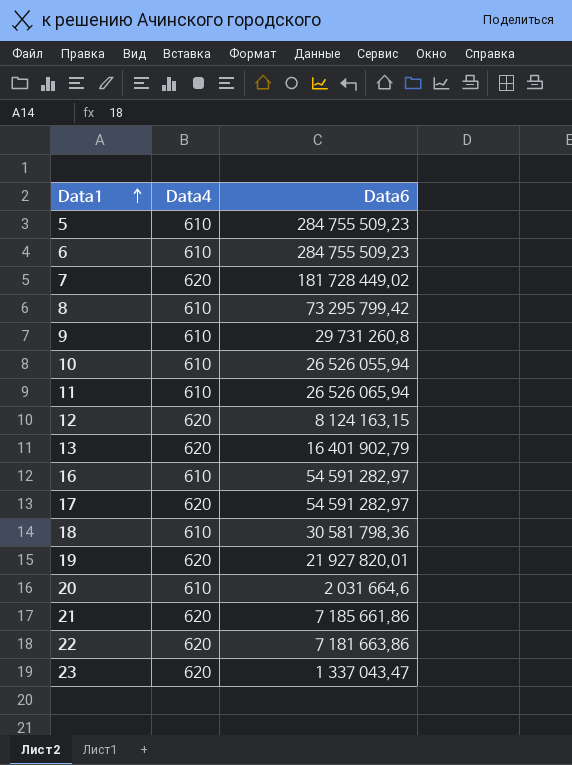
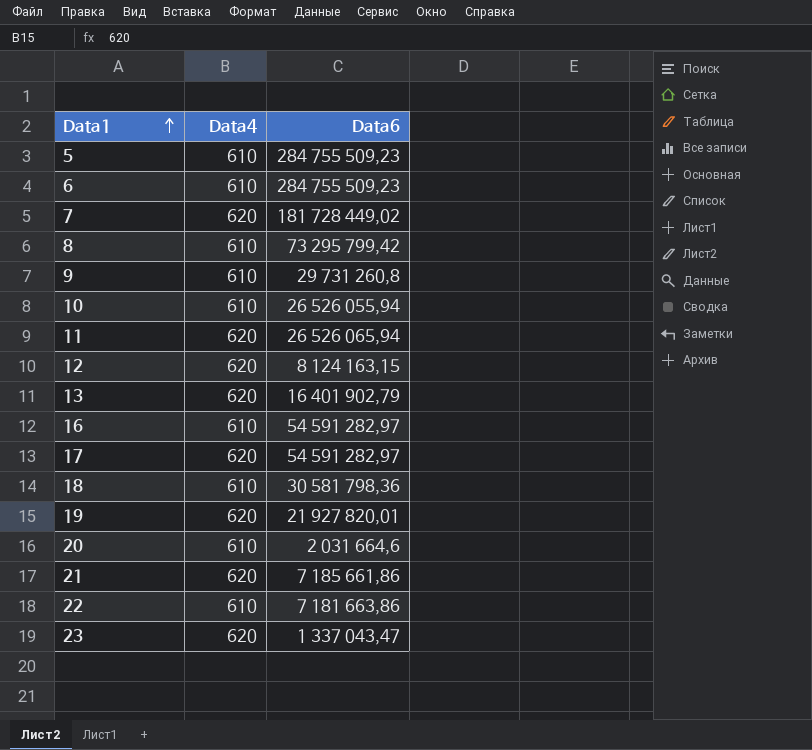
11 | Data4: 610 -> 620
22 | Data4: 620 -> 610

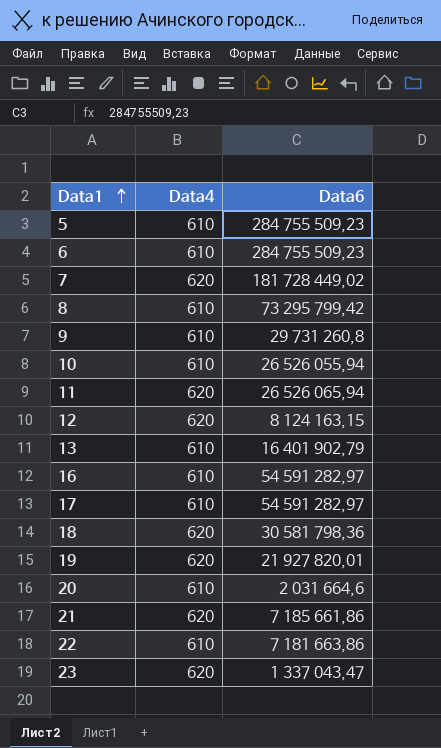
13 | Data4: 620 -> 610
17 | Data4: 620 -> 610
18 | Data4: 610 -> 620

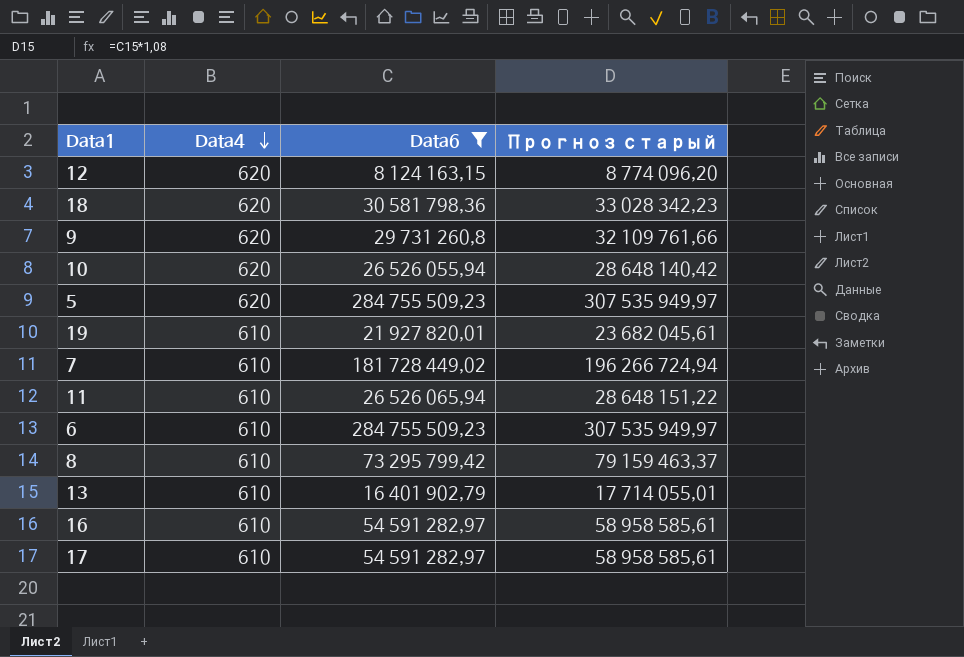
filter: none -> Data6 >= 8 124 163,15
row order: Data1 ascending -> Data4 descending
column Прогноз старый | formula: none -> [Data6] * 1,08
9 | Data4: 610 -> 620
10 | Data4: 610 -> 620
5 | Data4: 610 -> 620
19 | Data4: 620 -> 610
7 | Data4: 620 -> 610
11 | Data4: 620 -> 610

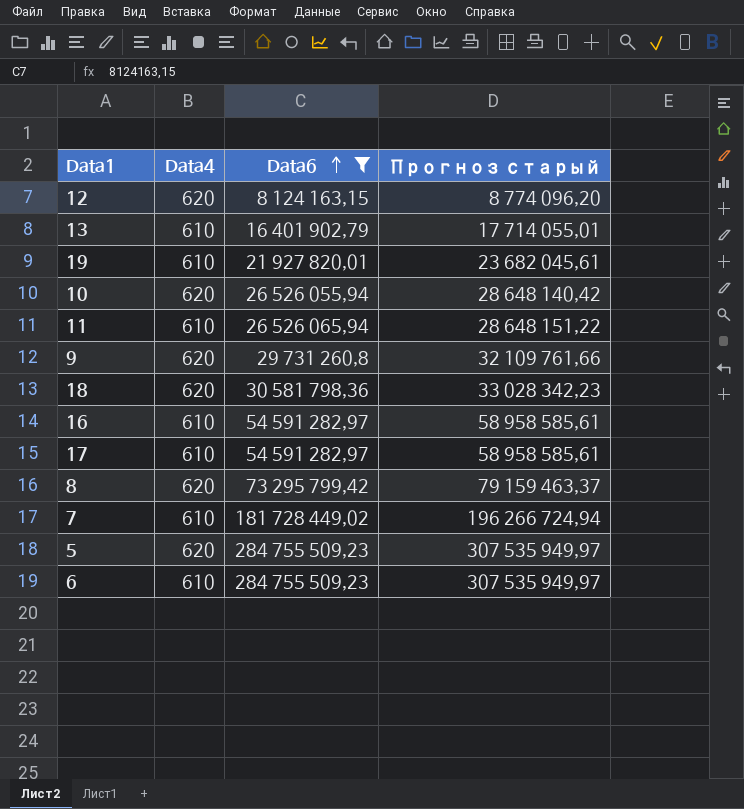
row order: Data4 descending -> Data6 ascending
8 | Data4: 610 -> 620

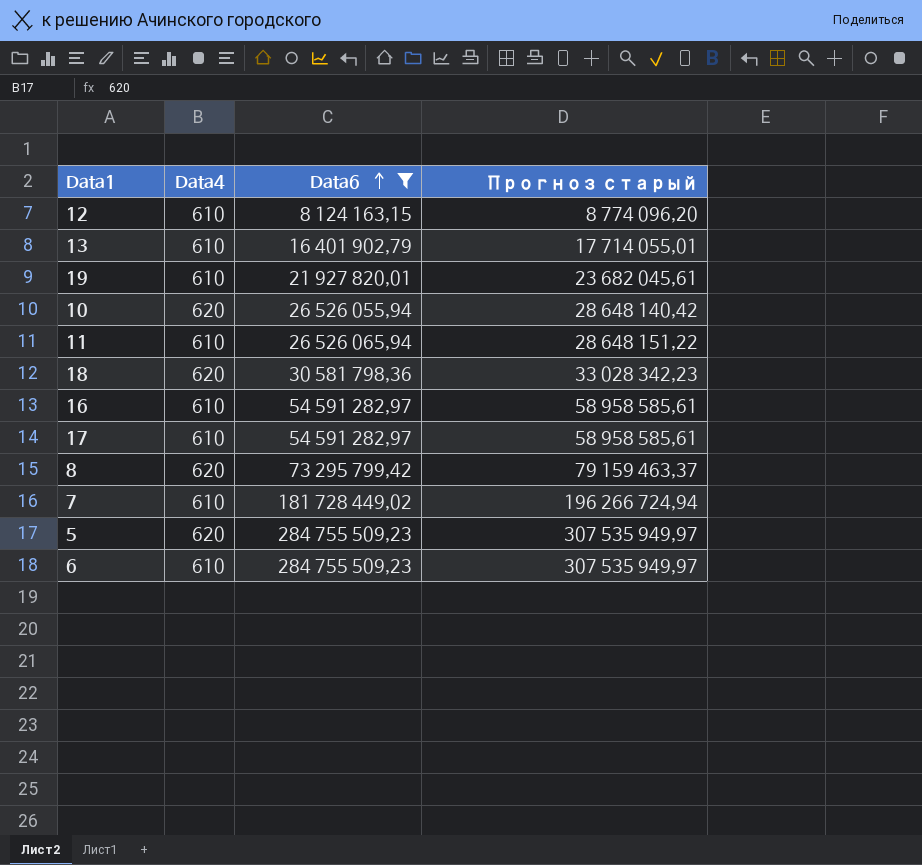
row 9: 620 | 29 731 260,8 | 32 109 761,66 -> none
12 | Data4: 620 -> 610

